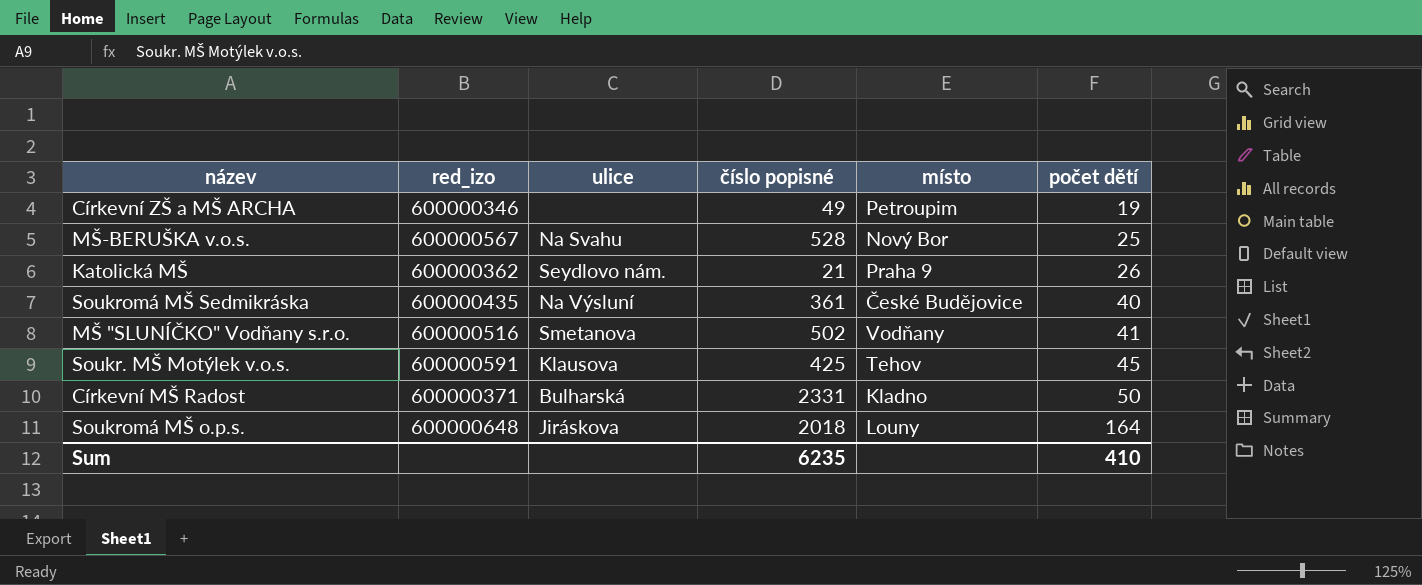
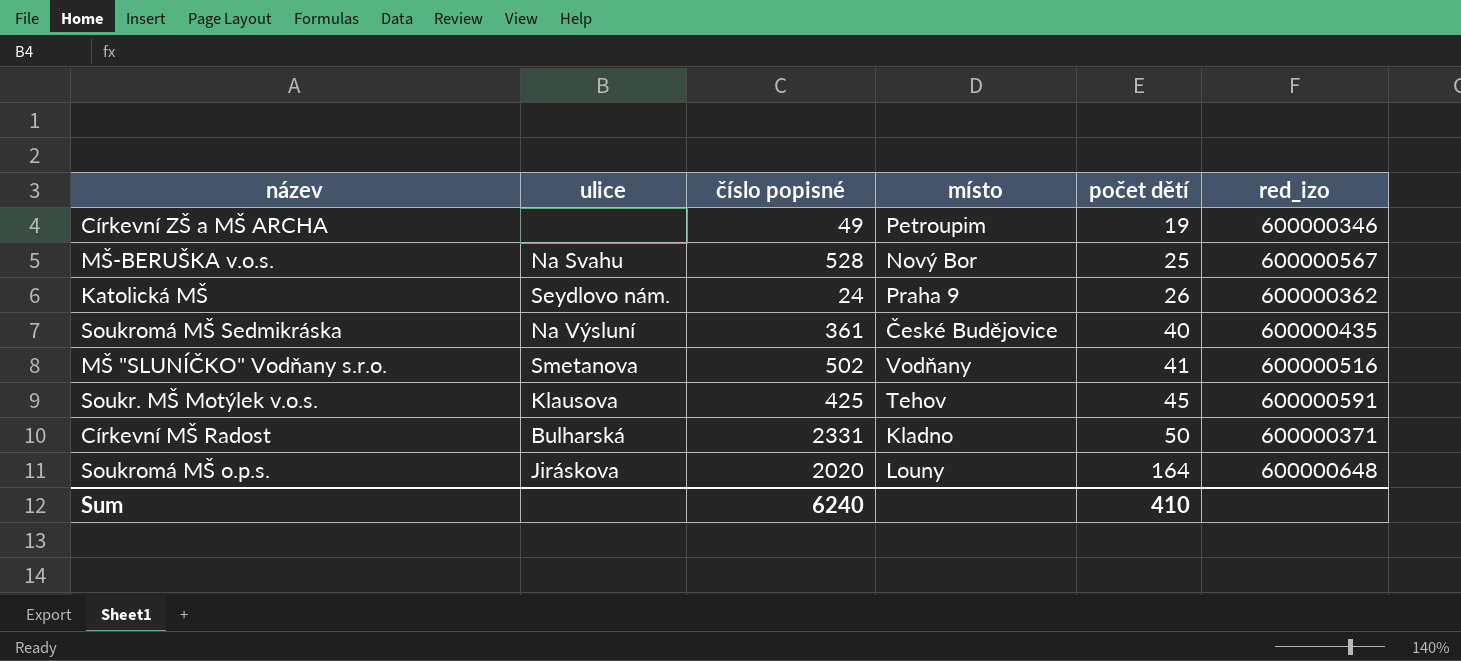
column red_izo | position: 2 -> 6
Katolická MŠ | číslo popisné: 21 -> 24
Soukromá MŠ o.p.s. | číslo popisné: 2018 -> 2020
Sum | číslo popisné: 6235 -> 6240

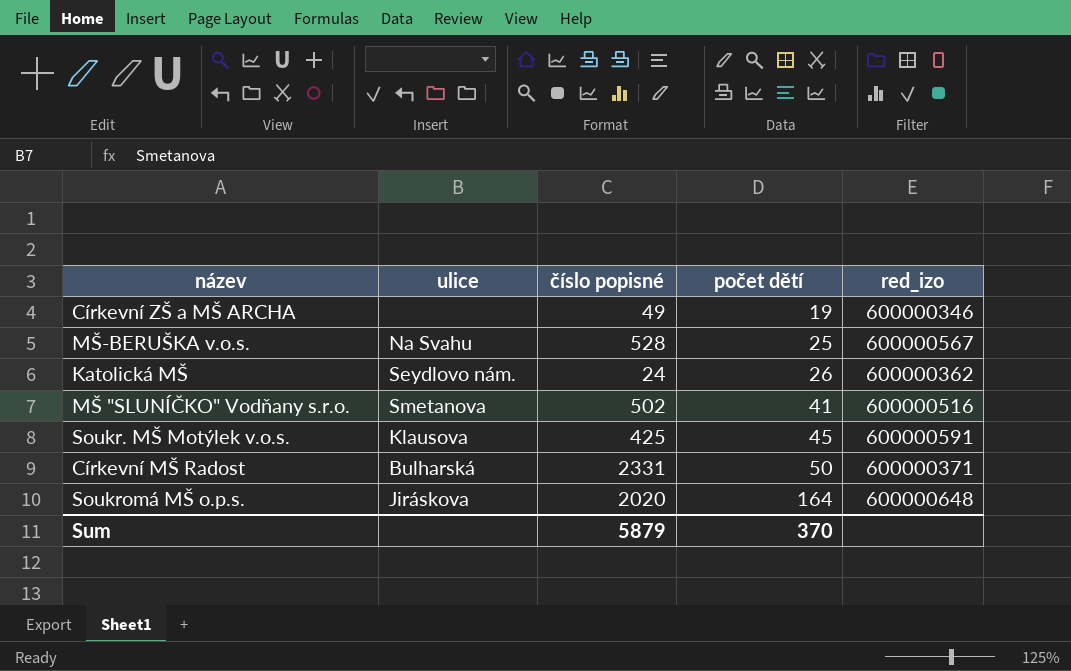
column místo | position: 4 -> none
row Soukromá MŠ Sedmikráska: Na Výsluní | 361 | České Budějovice | 40 | 600000435 -> none
Sum | číslo popisné: 6240 -> 5879
Sum | počet dětí: 410 -> 370

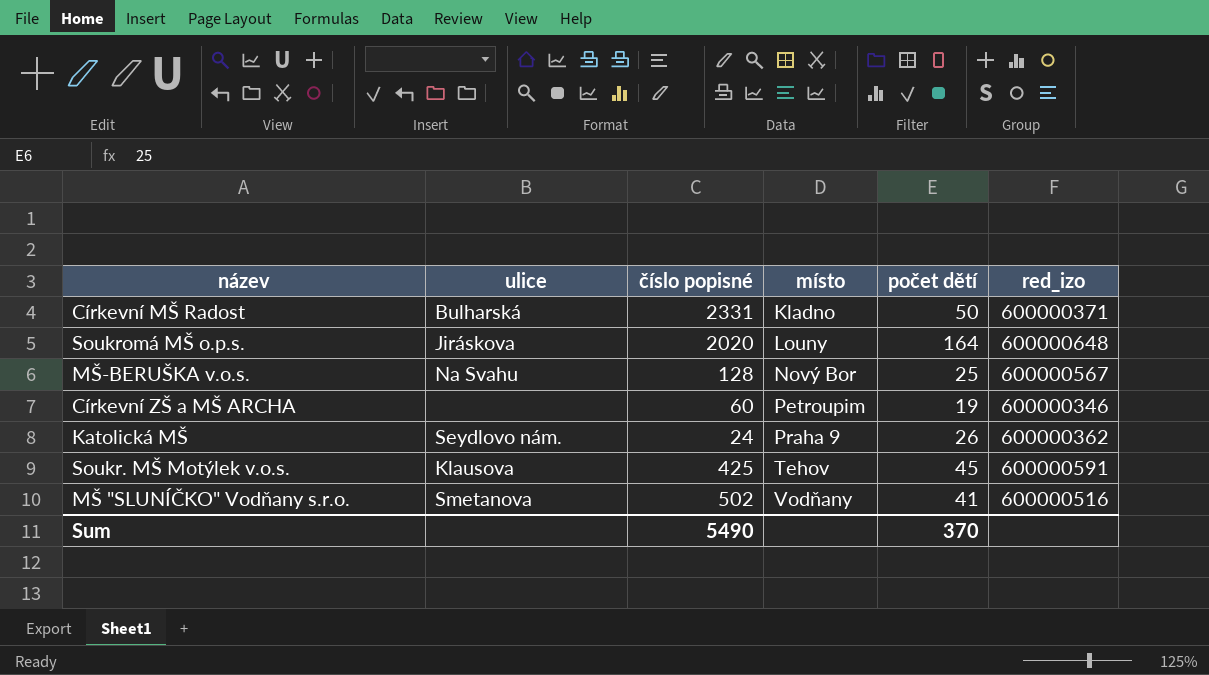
row order: počet dětí ascending -> místo ascending
column místo | position: none -> 4
MŠ-BERUŠKA v.o.s. | číslo popisné: 528 -> 128
Církevní ZŠ a MŠ ARCHA | číslo popisné: 49 -> 60
Sum | číslo popisné: 5879 -> 5490

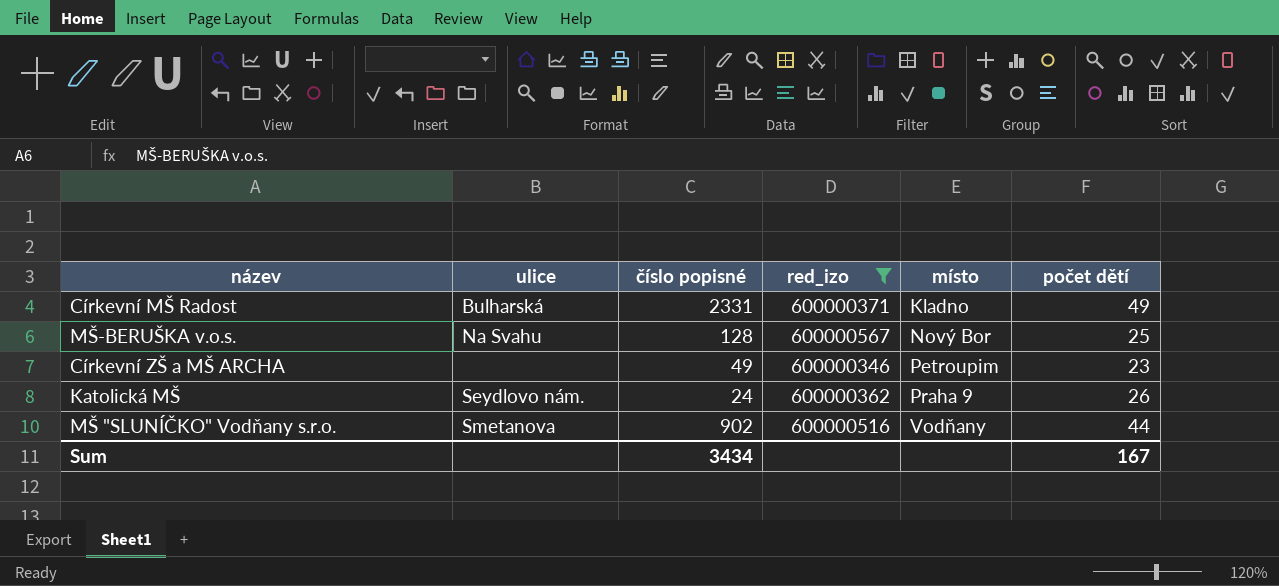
filter: none -> red_izo <= 600000567
column red_izo | position: 6 -> 4
Církevní MŠ Radost | počet dětí: 50 -> 49
Církevní ZŠ a MŠ ARCHA | číslo popisné: 60 -> 49
Církevní ZŠ a MŠ ARCHA | počet dětí: 19 -> 23
MŠ "SLUNÍČKO" Vodňany s.r.o. | číslo popisné: 502 -> 902
MŠ "SLUNÍČKO" Vodňany s.r.o. | počet dětí: 41 -> 44
Sum | číslo popisné: 5490 -> 3434
Sum | počet dětí: 370 -> 167

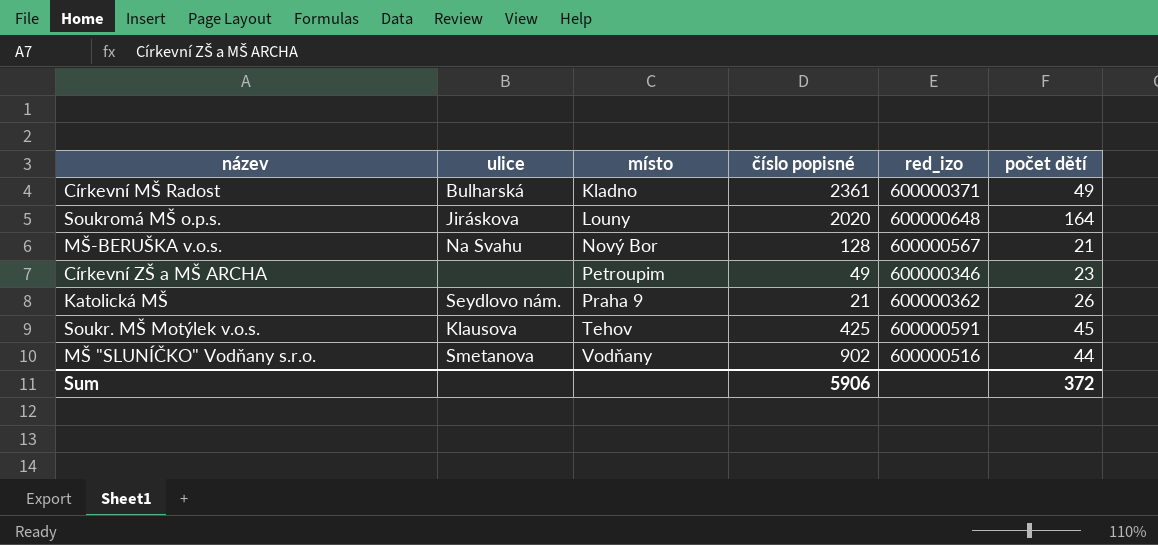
filter: red_izo <= 600000567 -> none
column místo | position: 5 -> 3
Církevní MŠ Radost | číslo popisné: 2331 -> 2361
MŠ-BERUŠKA v.o.s. | počet dětí: 25 -> 21
Katolická MŠ | číslo popisné: 24 -> 21
Sum | číslo popisné: 3434 -> 5906
Sum | počet dětí: 167 -> 372

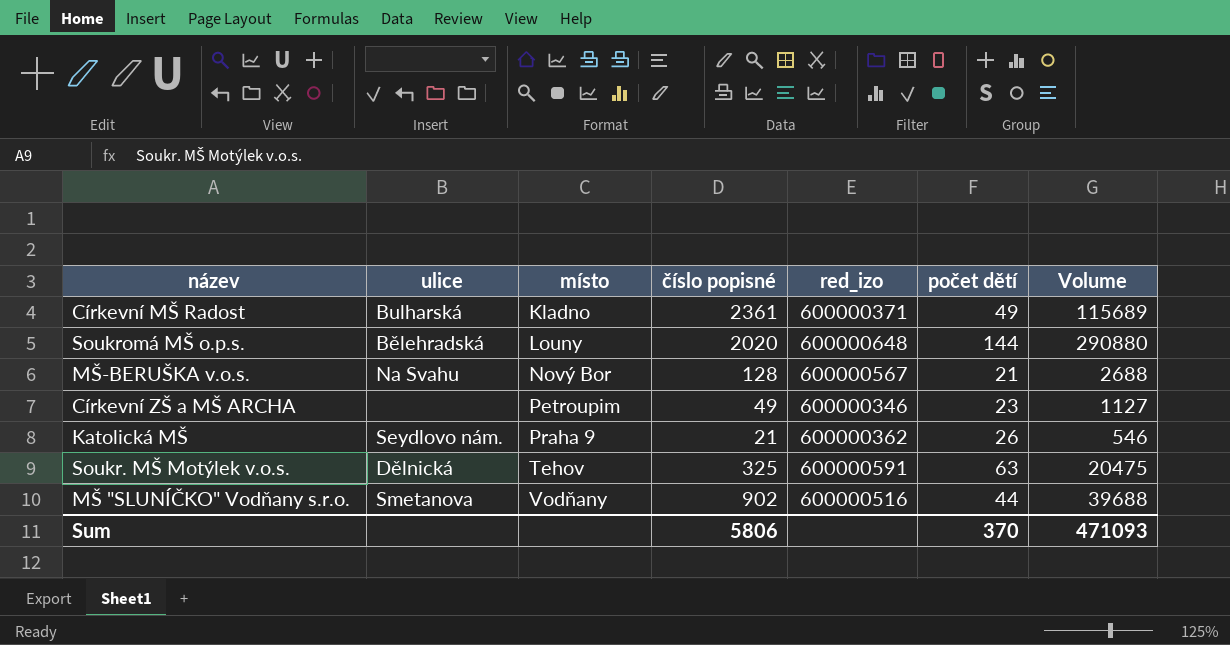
column Volume | formula: none -> [číslo popisné] * [počet dětí]
Soukromá MŠ o.p.s. | ulice: Jiráskova -> Bělehradská
Soukromá MŠ o.p.s. | počet dětí: 164 -> 144
Soukr. MŠ Motýlek v.o.s. | ulice: Klausova -> Dělnická
Soukr. MŠ Motýlek v.o.s. | číslo popisné: 425 -> 325
Soukr. MŠ Motýlek v.o.s. | počet dětí: 45 -> 63
Sum | číslo popisné: 5906 -> 5806
Sum | počet dětí: 372 -> 370

